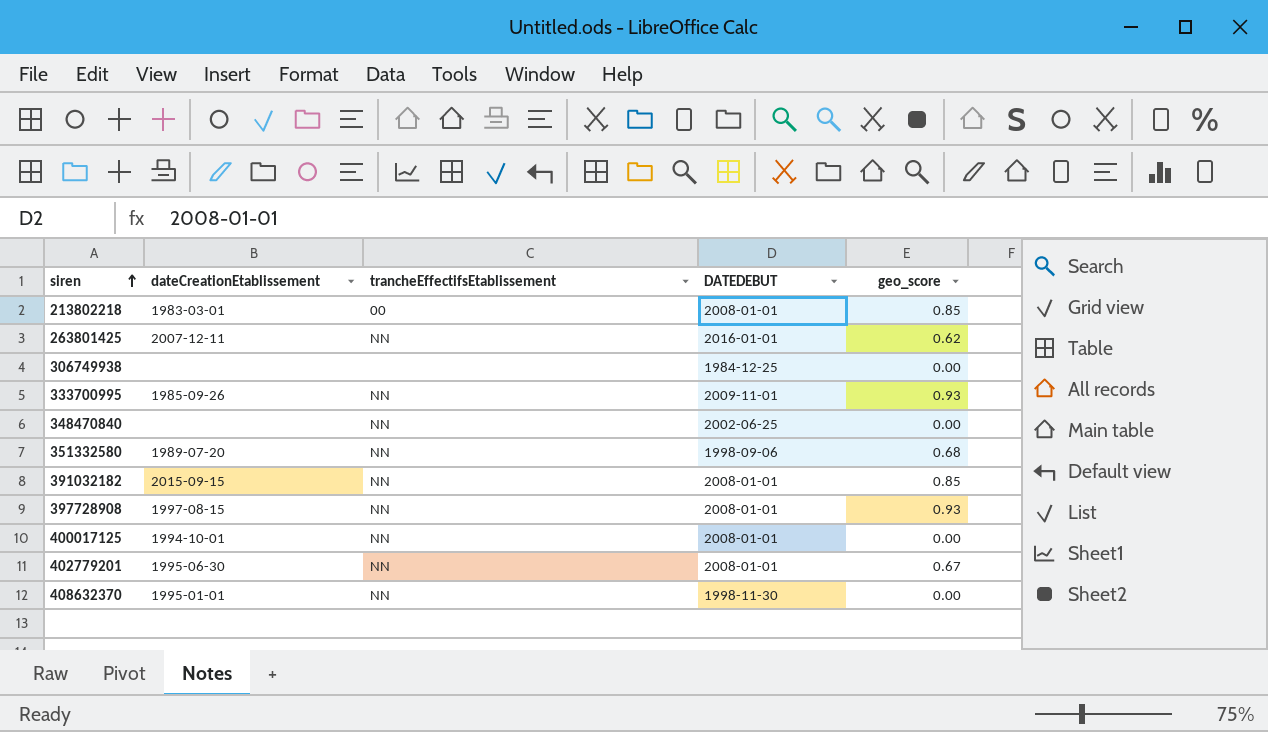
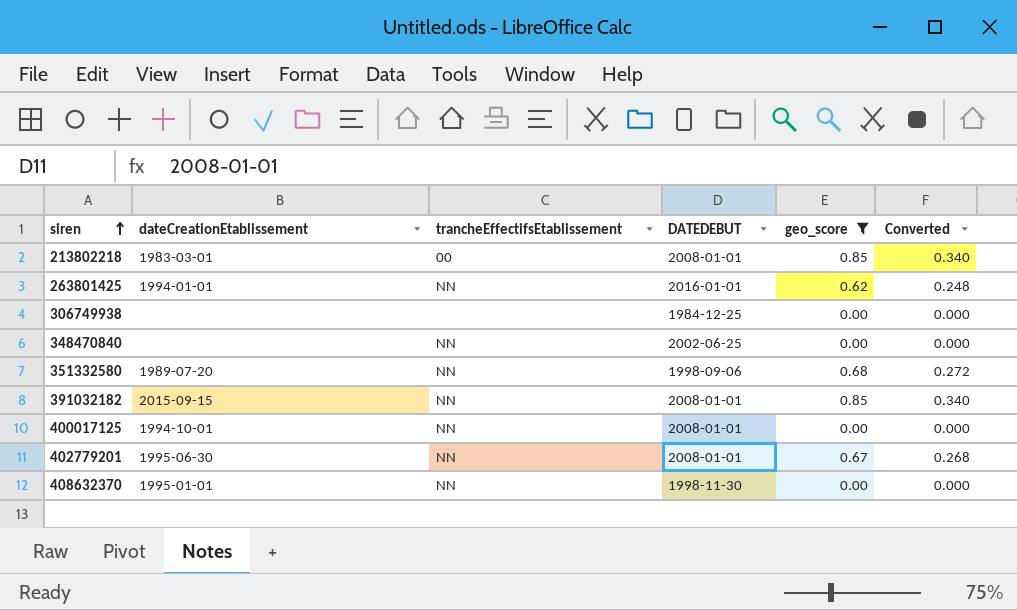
filter: none -> geo_score != 0.93
column Converted | formula: none -> [geo_score] * 0.4
263801425 | dateCreationEtablissement: 2007-12-11 -> 1994-01-01

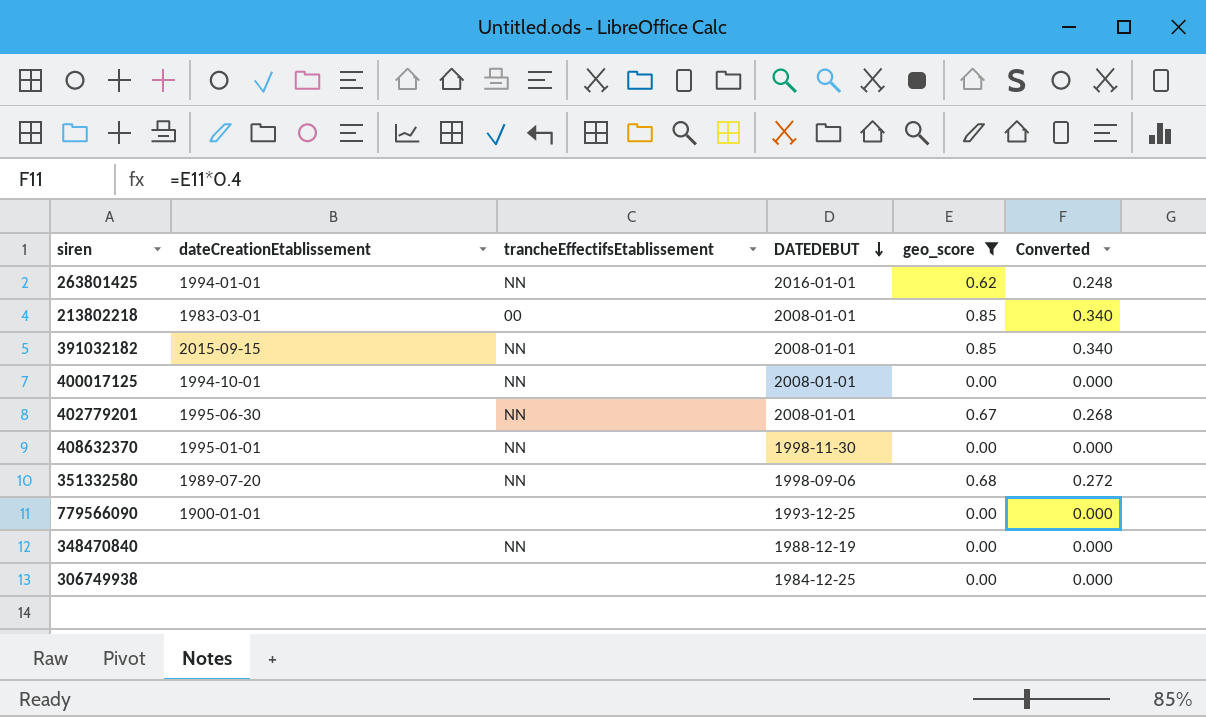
row order: siren ascending -> DATEDEBUT descending
row 779566090: none -> 1900-01-01 | none | 1993-12-25 | 0.00 | 0.000
348470840 | DATEDEBUT: 2002-06-25 -> 1988-12-19

